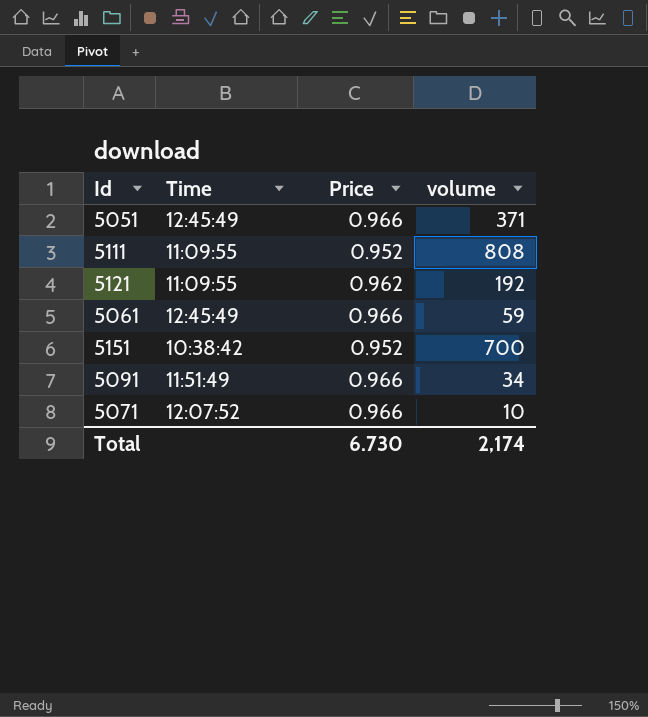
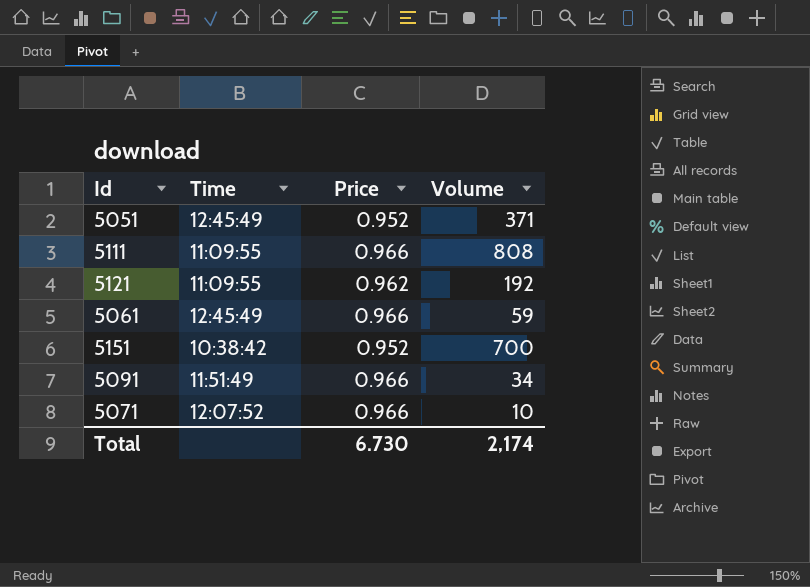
column name: volume -> Volume
5051 | Price: 0.966 -> 0.952
5111 | Price: 0.952 -> 0.966

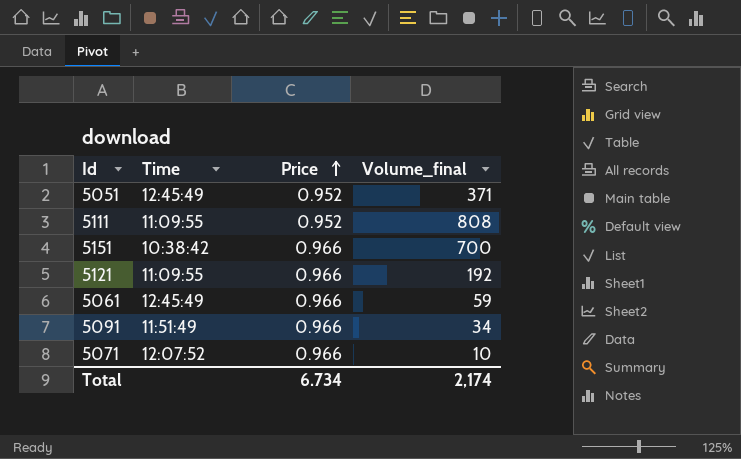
row order: none -> Price ascending
column name: Volume -> Volume_final
5111 | Price: 0.966 -> 0.952
5151 | Price: 0.952 -> 0.966
5121 | Price: 0.962 -> 0.966
Total | Price: 6.730 -> 6.734

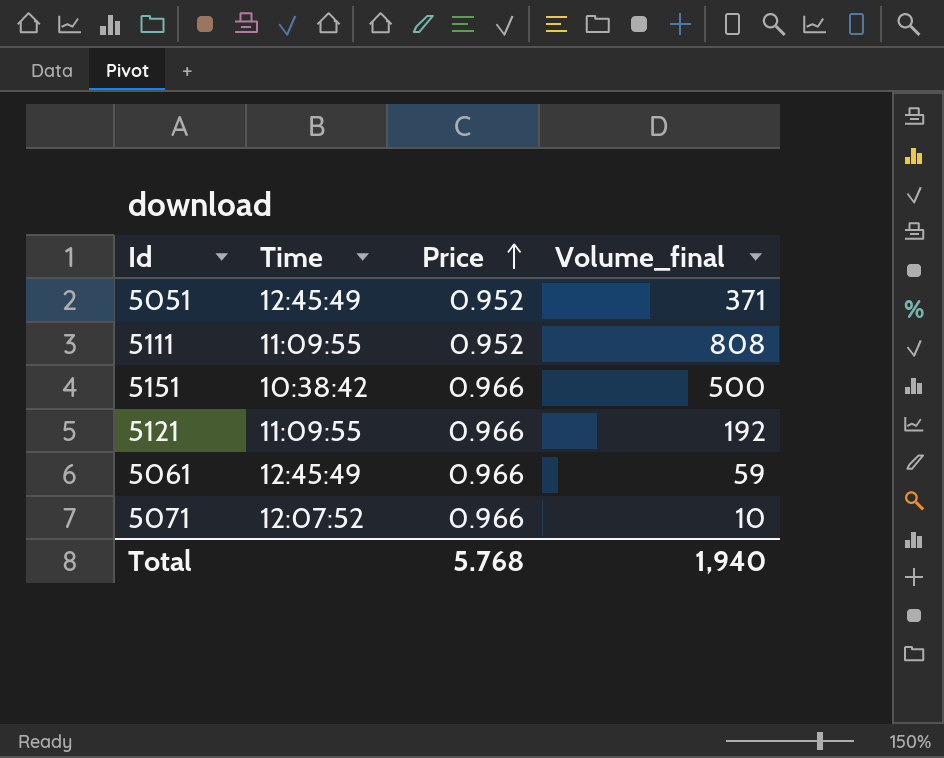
row 5091: 11:51:49 | 0.966 | 34 -> none
5151 | Volume_final: 700 -> 500
Total | Price: 6.734 -> 5.768
Total | Volume_final: 2,174 -> 1,940

